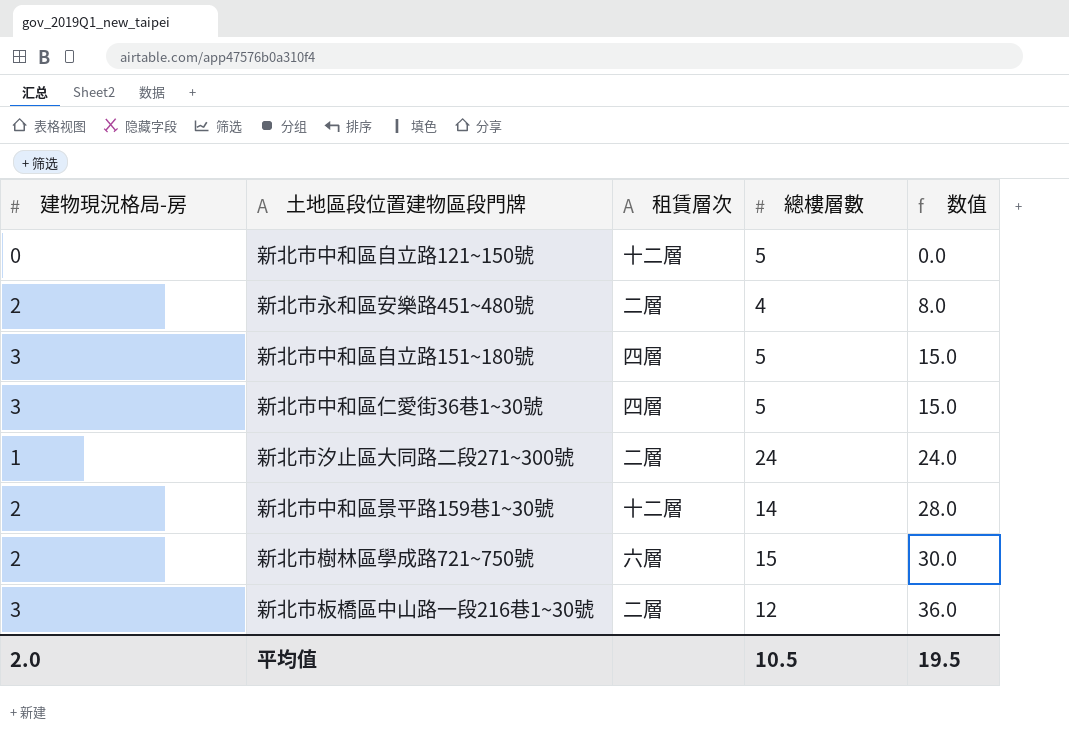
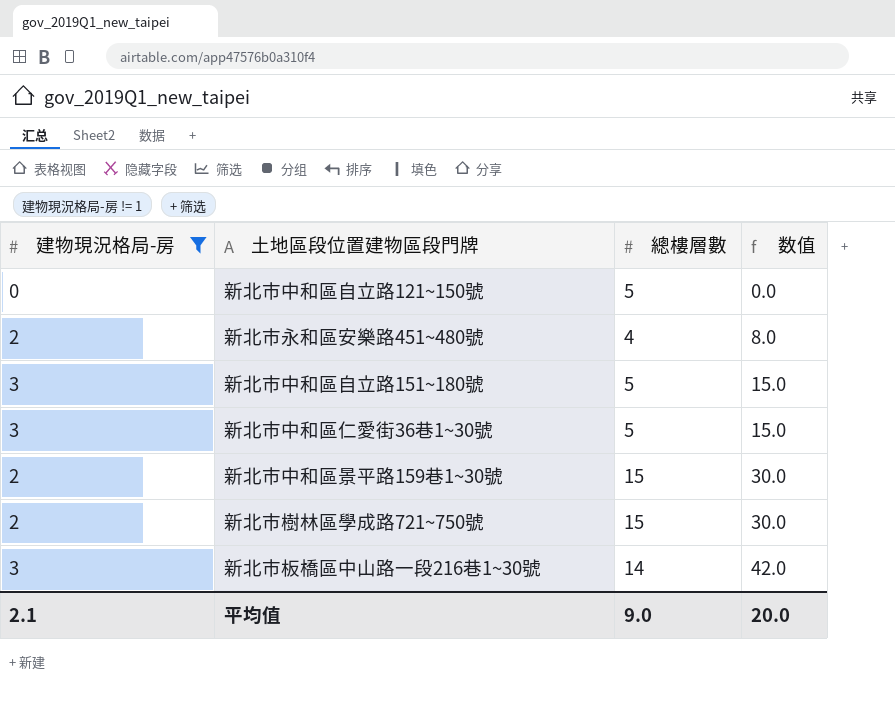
filter: none -> 建物現況格局-房 != 1
column 租賃層次 | position: 3 -> none
新北市中和區景平路159巷1~30號 | 總樓層數: 14 -> 15
新北市中和區景平路159巷1~30號 | 数值: 28.0 -> 30.0
新北市板橋區中山路一段216巷1~30號 | 總樓層數: 12 -> 14
新北市板橋區中山路一段216巷1~30號 | 数值: 36.0 -> 42.0
平均值 | 建物現況格局-房: 2.0 -> 2.1
平均值 | 總樓層數: 10.5 -> 9.0
平均值 | 数值: 19.5 -> 20.0

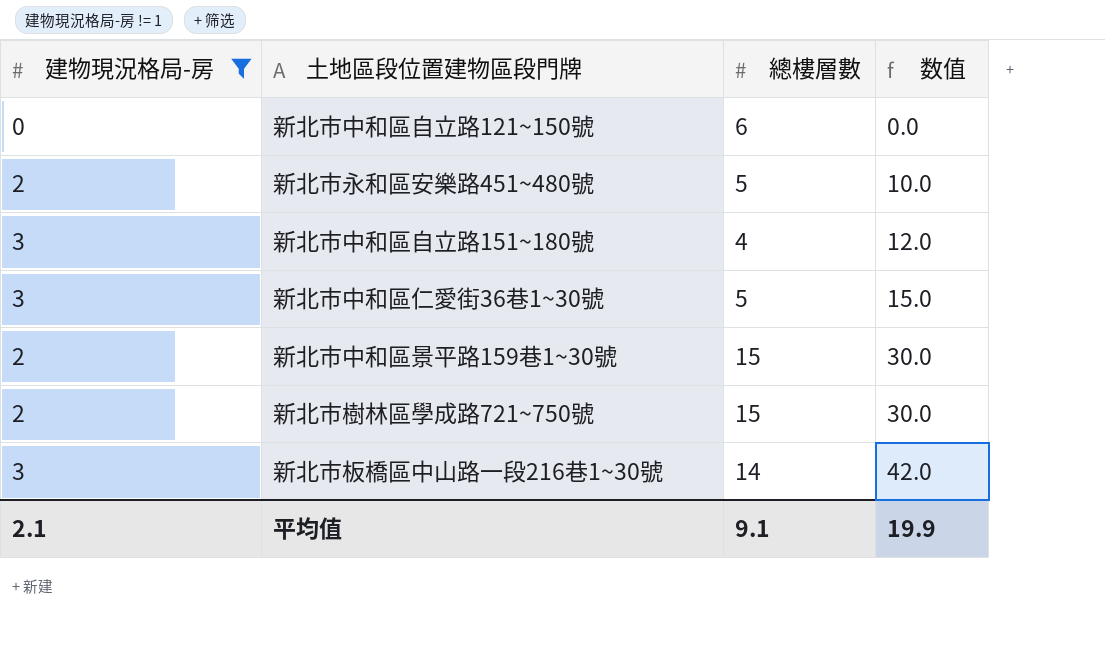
新北市中和區自立路121~150號 | 總樓層數: 5 -> 6
新北市永和區安樂路451~480號 | 總樓層數: 4 -> 5
新北市永和區安樂路451~480號 | 数值: 8.0 -> 10.0
新北市中和區自立路151~180號 | 總樓層數: 5 -> 4
新北市中和區自立路151~180號 | 数值: 15.0 -> 12.0
平均值 | 總樓層數: 9.0 -> 9.1
平均值 | 数值: 20.0 -> 19.9

